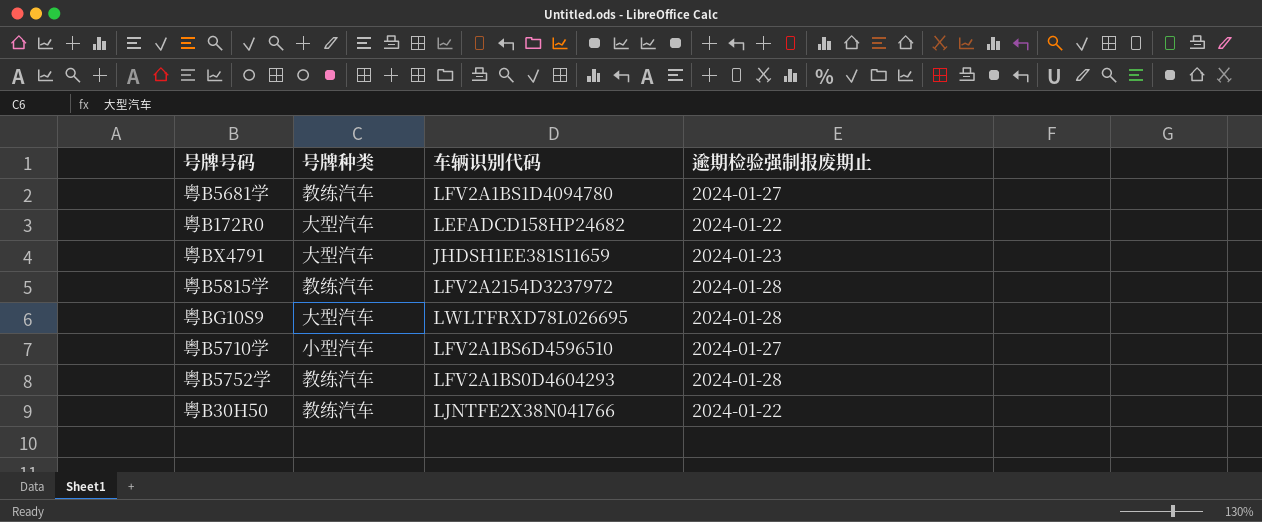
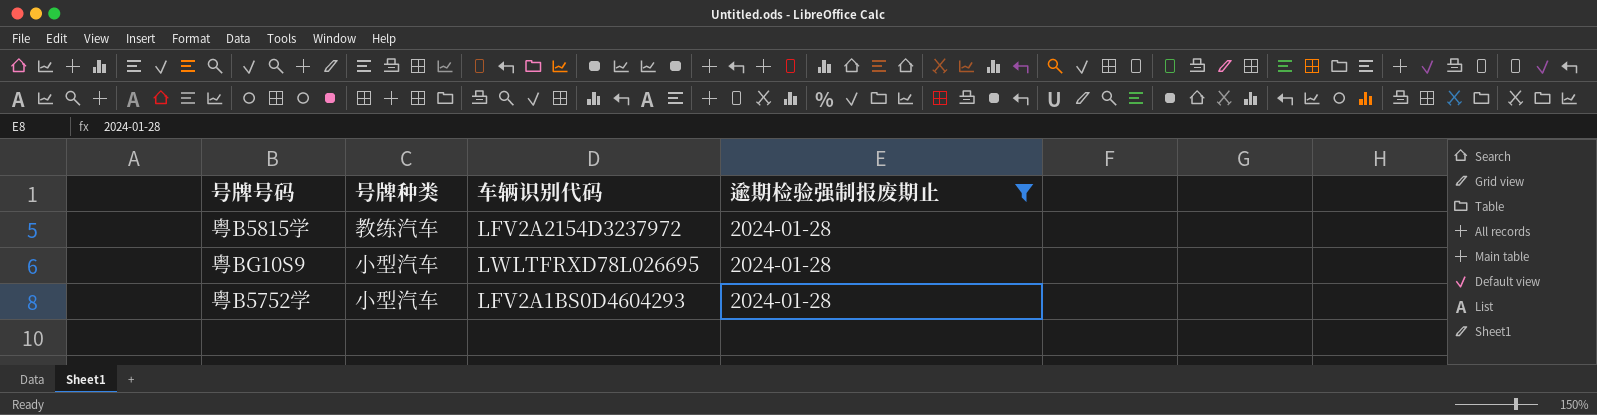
filter: none -> 逾期检验强制报废期止 = 2024-01-28
粤BG10S9 | 号牌种类: 大型汽车 -> 小型汽车
粤B5752学 | 号牌种类: 教练汽车 -> 小型汽车

